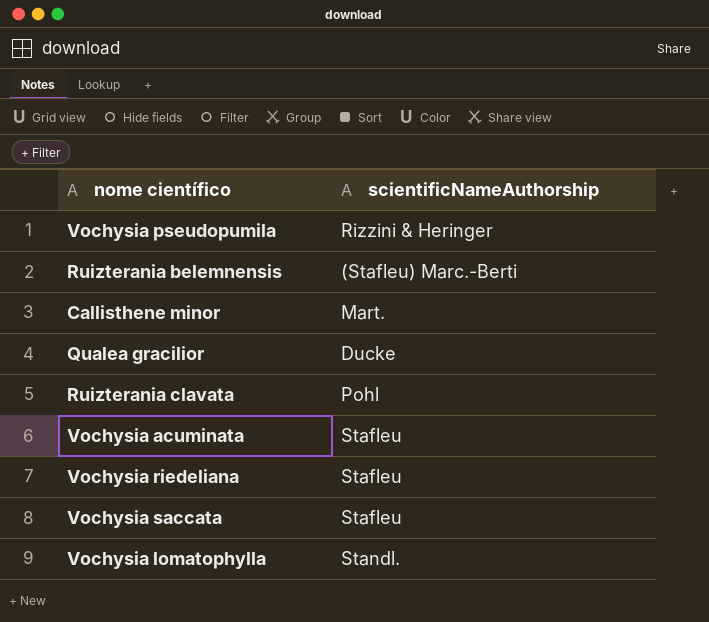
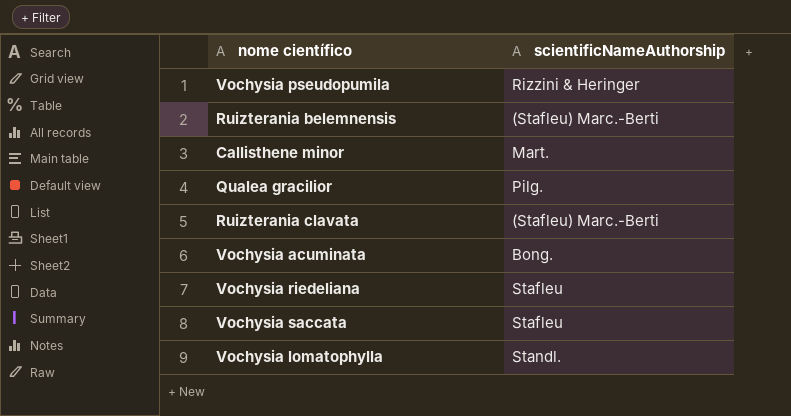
Qualea gracilior | scientificNameAuthorship: Ducke -> Pilg.
Ruizterania clavata | scientificNameAuthorship: Pohl -> (Stafleu) Marc.-Berti
Vochysia acuminata | scientificNameAuthorship: Stafleu -> Bong.

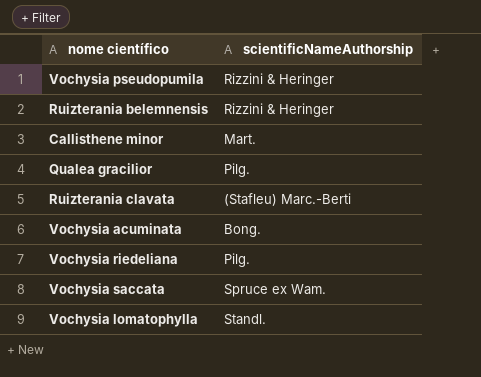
Ruizterania belemnensis | scientificNameAuthorship: (Stafleu) Marc.-Berti -> Rizzini & Heringer
Vochysia riedeliana | scientificNameAuthorship: Stafleu -> Pilg.
Vochysia saccata | scientificNameAuthorship: Stafleu -> Spruce ex Wam.

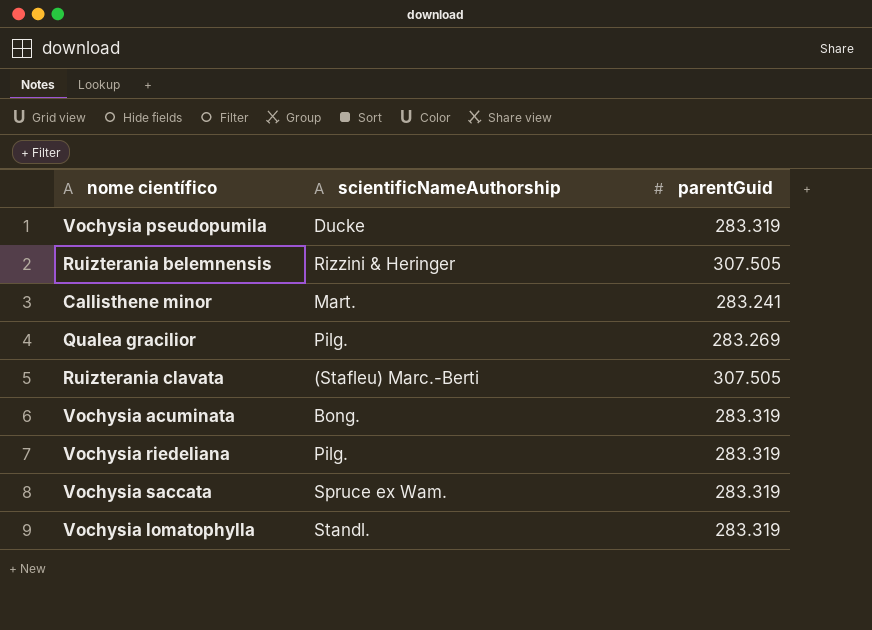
column parentGuid | position: none -> 3
Vochysia pseudopumila | scientificNameAuthorship: Rizzini & Heringer -> Ducke

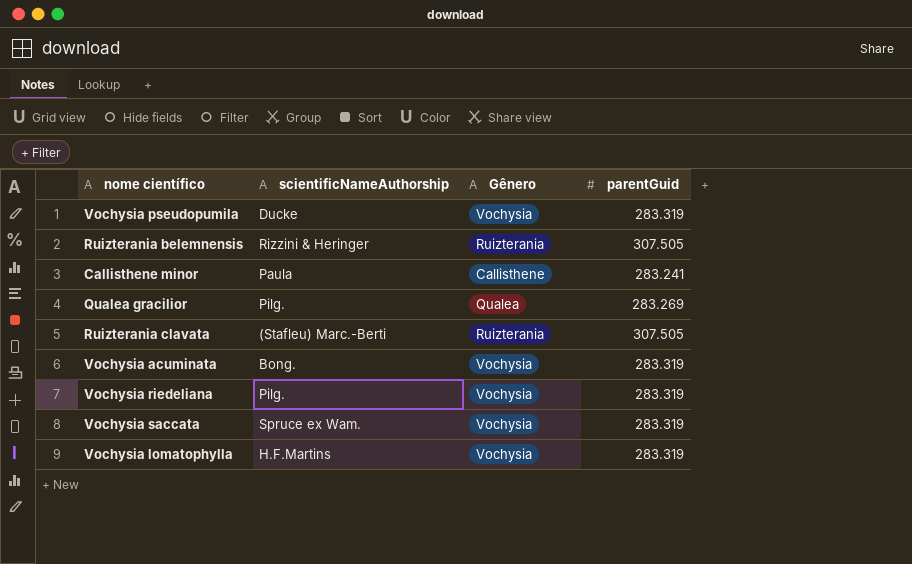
column Gênero | position: none -> 3
Callisthene minor | scientificNameAuthorship: Mart. -> Paula
Vochysia lomatophylla | scientificNameAuthorship: Standl. -> H.F.Martins

